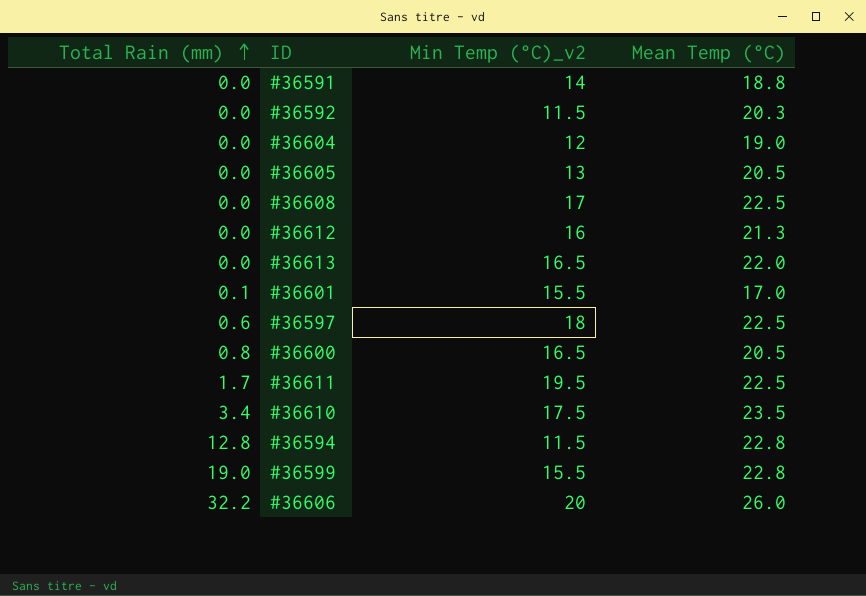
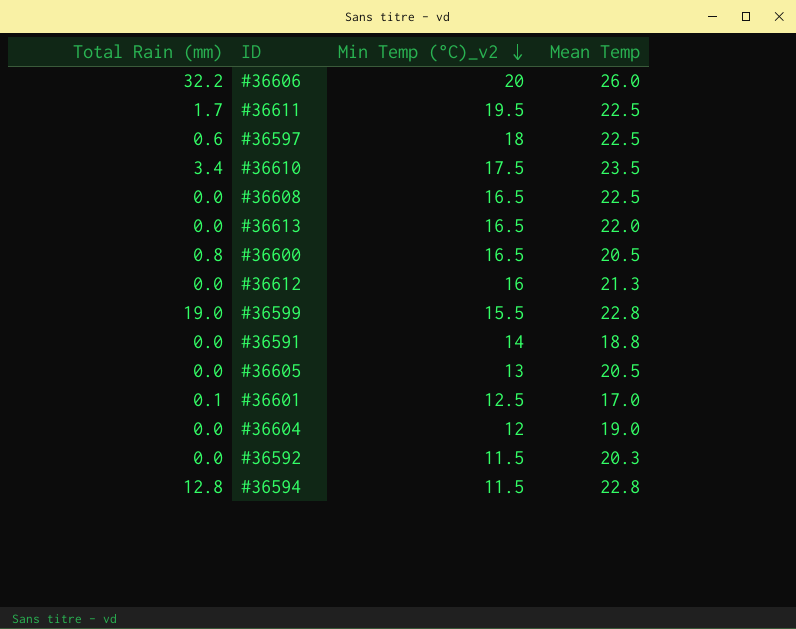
row order: Total Rain (mm) ascending -> Min Temp (°C)_v2 descending
column name: Mean Temp (°C) -> Mean Temp
#36608 | Min Temp (°C)_v2: 17 -> 16.5
#36601 | Min Temp (°C)_v2: 15.5 -> 12.5

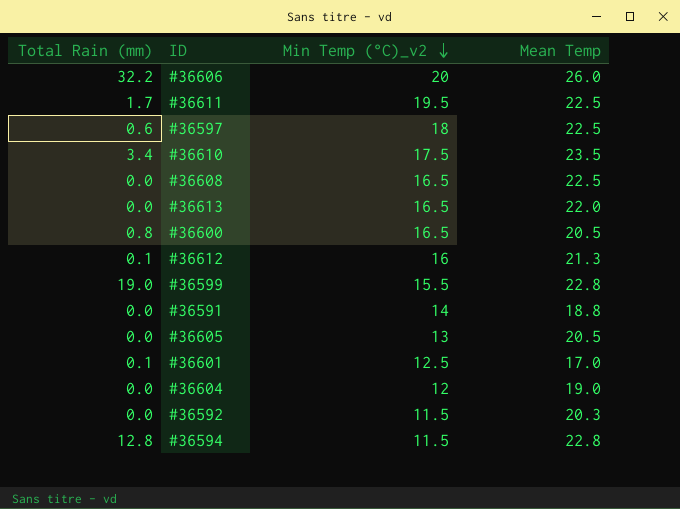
#36612 | Total Rain (mm): 0.0 -> 0.1

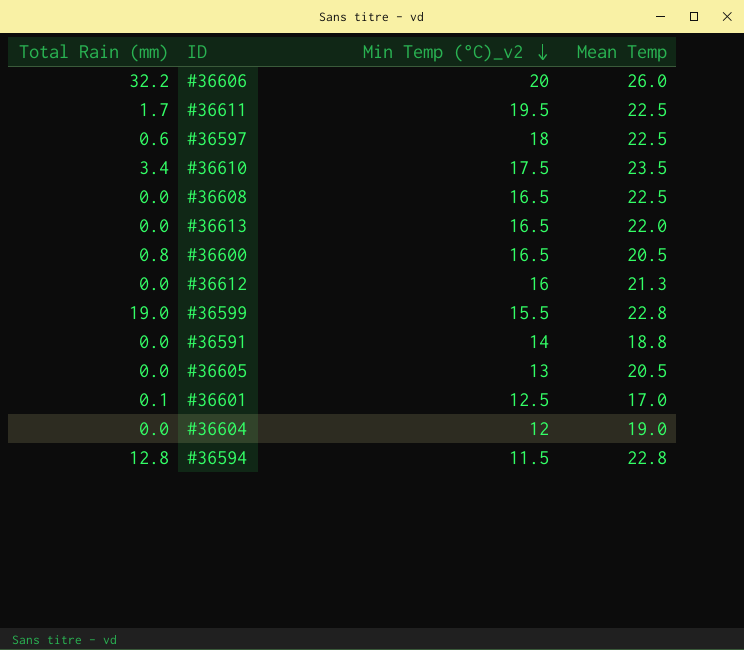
row #36592: 0.0 | 11.5 | 20.3 -> none
#36612 | Total Rain (mm): 0.1 -> 0.0

